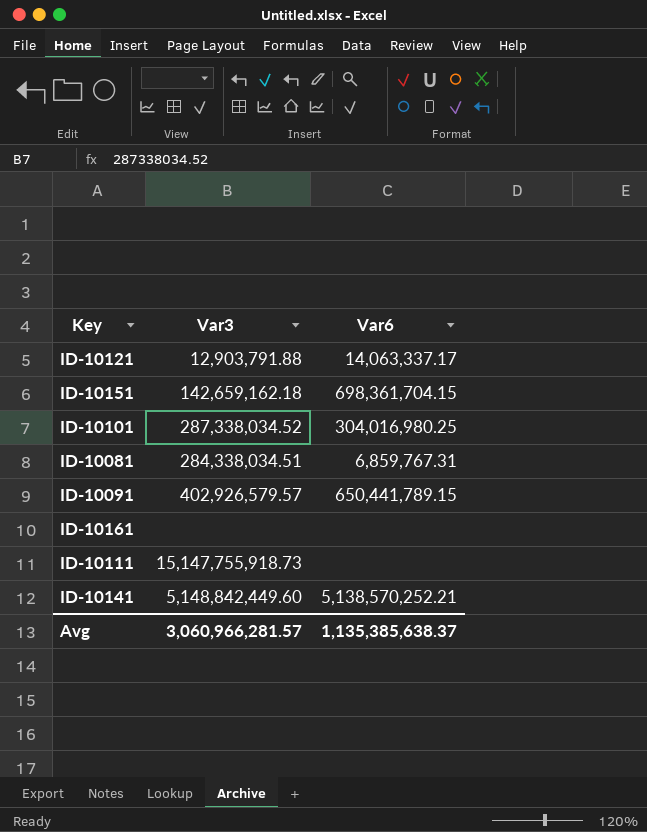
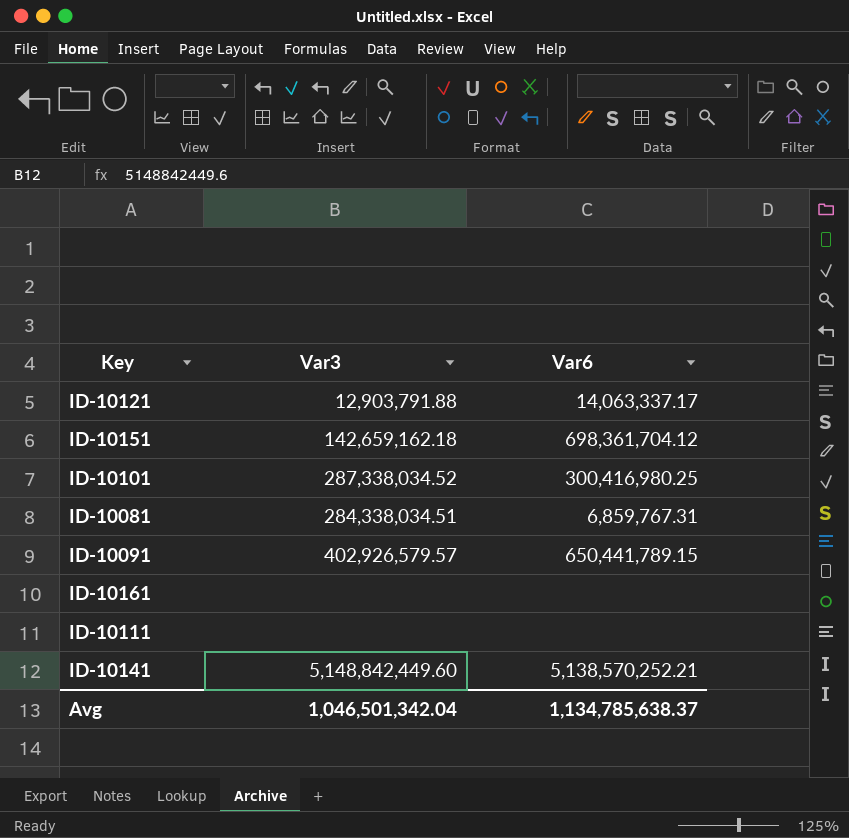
ID-10151 | Var6: 698,361,704.15 -> 698,361,704.12
ID-10101 | Var6: 304,016,980.25 -> 300,416,980.25
ID-10111 | Var3: 15,147,755,918.73 -> none
Avg | Var3: 3,060,966,281.57 -> 1,046,501,342.04
Avg | Var6: 1,135,385,638.37 -> 1,134,785,638.37

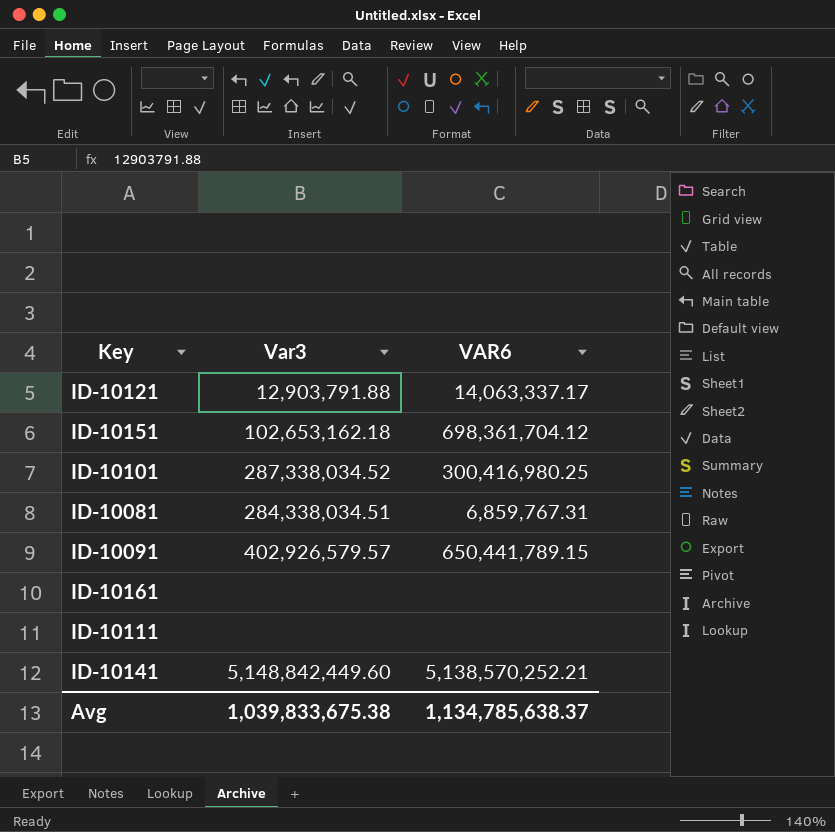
column name: Var6 -> VAR6
ID-10151 | Var3: 142,659,162.18 -> 102,653,162.18
Avg | Var3: 1,046,501,342.04 -> 1,039,833,675.38

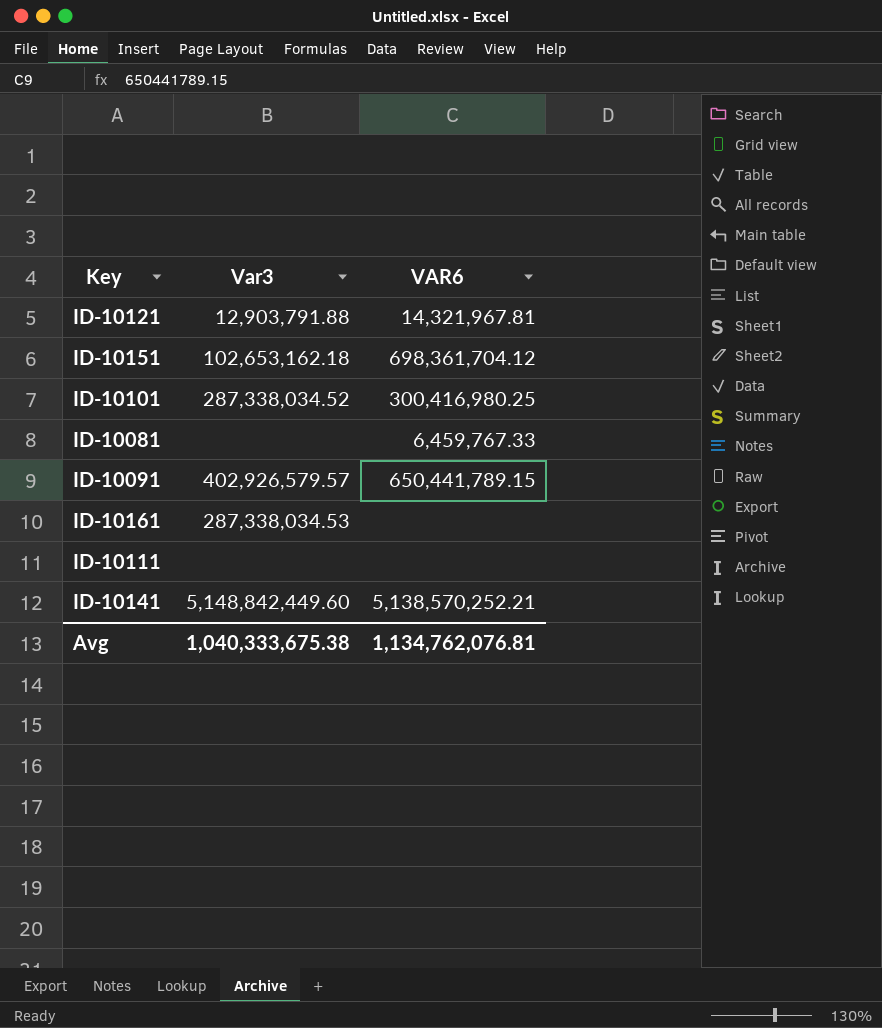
ID-10121 | VAR6: 14,063,337.17 -> 14,321,967.81
ID-10081 | Var3: 284,338,034.51 -> none
ID-10081 | VAR6: 6,859,767.31 -> 6,459,767.33
ID-10161 | Var3: none -> 287,338,034.53
Avg | Var3: 1,039,833,675.38 -> 1,040,333,675.38
Avg | VAR6: 1,134,785,638.37 -> 1,134,762,076.81

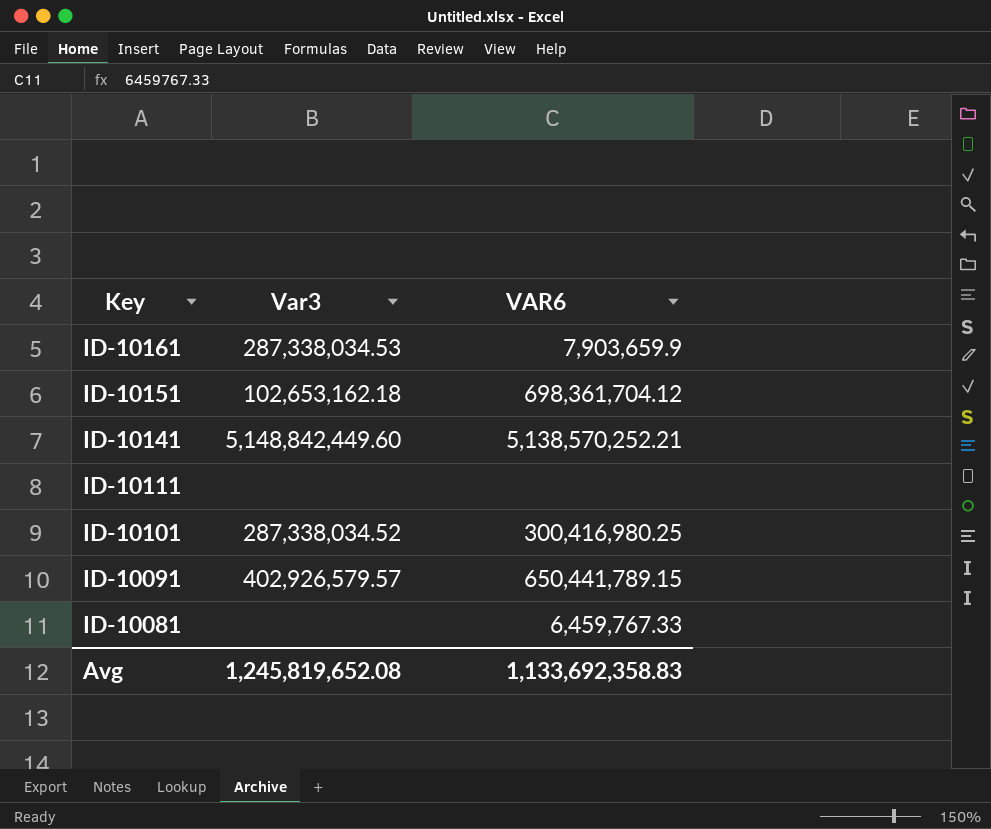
row order: none -> Key descending
row ID-10121: 12,903,791.88 | 14,321,967.81 -> none
ID-10161 | VAR6: none -> 7,903,659.9
Avg | Var3: 1,040,333,675.38 -> 1,245,819,652.08
Avg | VAR6: 1,134,762,076.81 -> 1,133,692,358.83

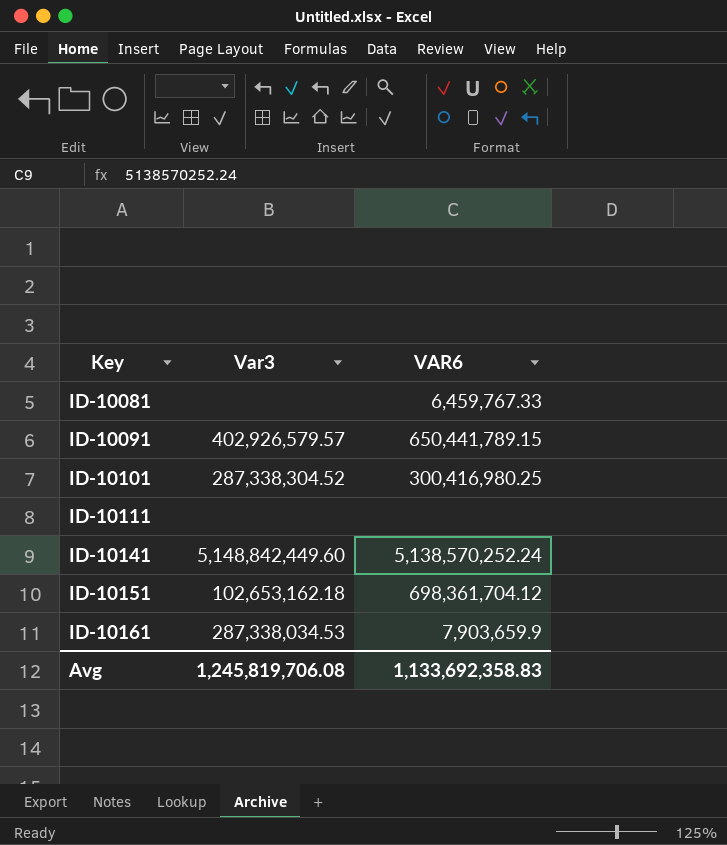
row order: Key descending -> Key ascending
ID-10101 | Var3: 287,338,034.52 -> 287,338,304.52
ID-10141 | VAR6: 5,138,570,252.21 -> 5,138,570,252.24
Avg | Var3: 1,245,819,652.08 -> 1,245,819,706.08

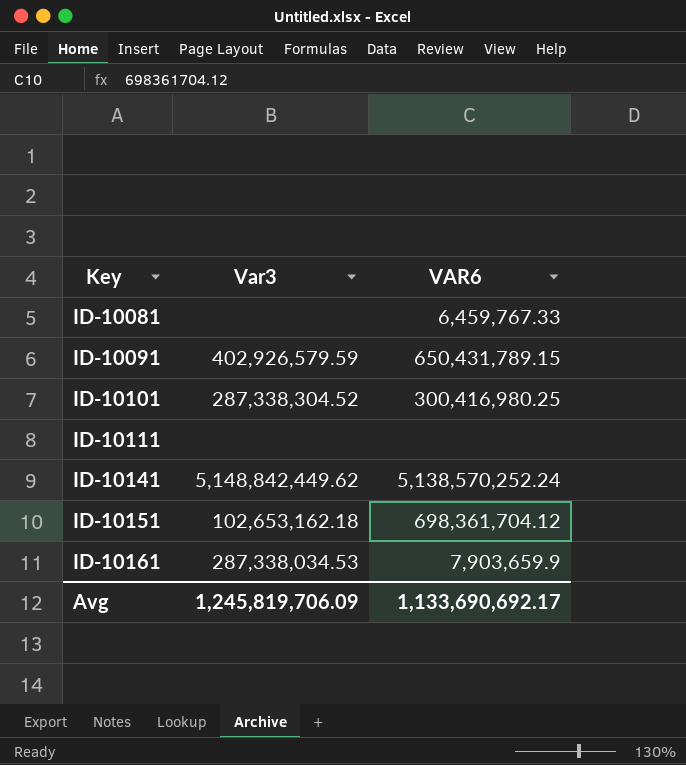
ID-10091 | Var3: 402,926,579.57 -> 402,926,579.59
ID-10091 | VAR6: 650,441,789.15 -> 650,431,789.15
ID-10141 | Var3: 5,148,842,449.60 -> 5,148,842,449.62
Avg | Var3: 1,245,819,706.08 -> 1,245,819,706.09
Avg | VAR6: 1,133,692,358.83 -> 1,133,690,692.17

